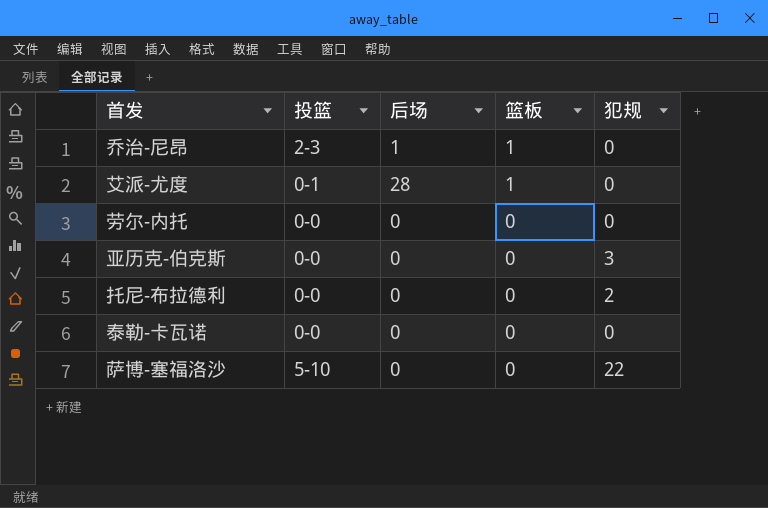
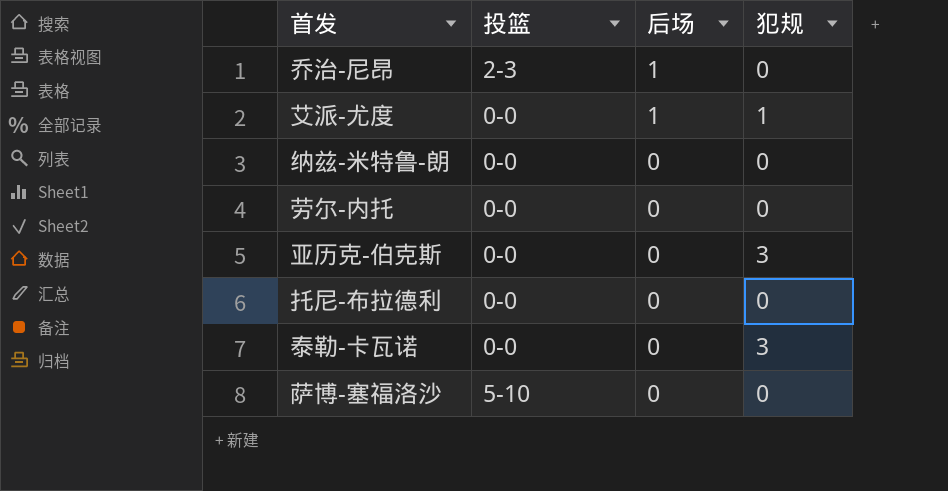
column 篮板 | position: 4 -> none
艾派-尤度 | 投篮: 0-1 -> 0-0
艾派-尤度 | 后场: 28 -> 1
艾派-尤度 | 犯规: 0 -> 1
row 纳兹-米特鲁-朗: none -> 0-0 | 0 | 0
托尼-布拉德利 | 犯规: 2 -> 0
泰勒-卡瓦诺 | 犯规: 0 -> 3
萨博-塞福洛沙 | 犯规: 22 -> 0

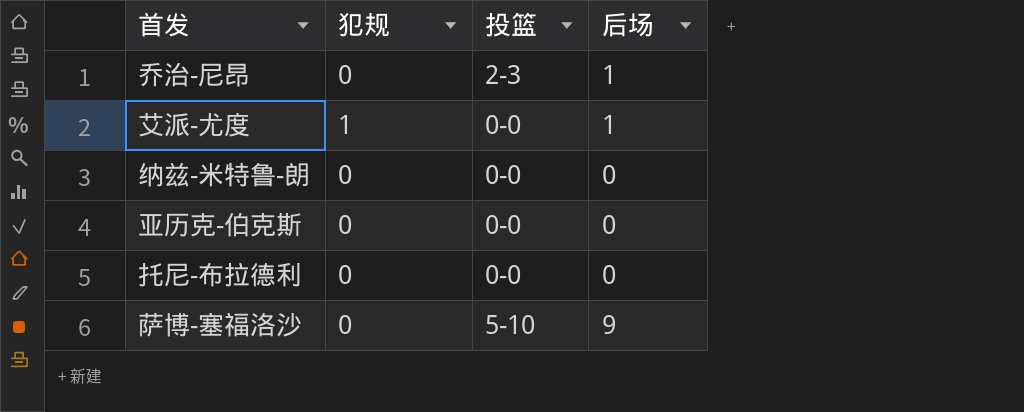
column 犯规 | position: 4 -> 2
row 劳尔-内托: 0-0 | 0 | 0 -> none
row 泰勒-卡瓦诺: 0-0 | 0 | 3 -> none
亚历克-伯克斯 | 犯规: 3 -> 0
萨博-塞福洛沙 | 后场: 0 -> 9

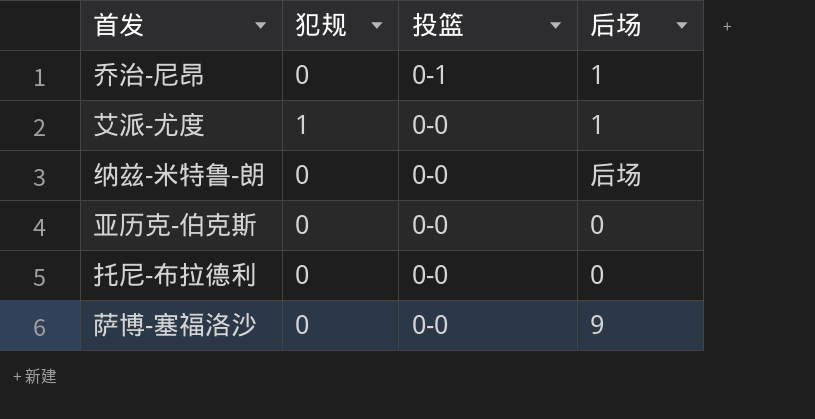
乔治-尼昂 | 投篮: 2-3 -> 0-1
纳兹-米特鲁-朗 | 后场: 0 -> 后场
萨博-塞福洛沙 | 投篮: 5-10 -> 0-0

